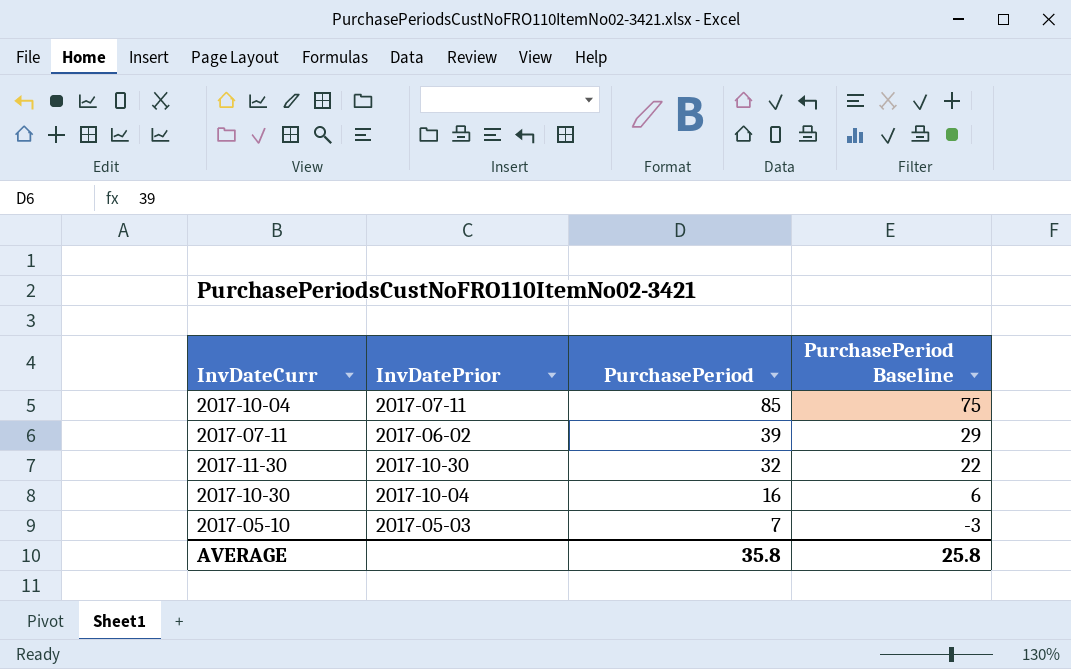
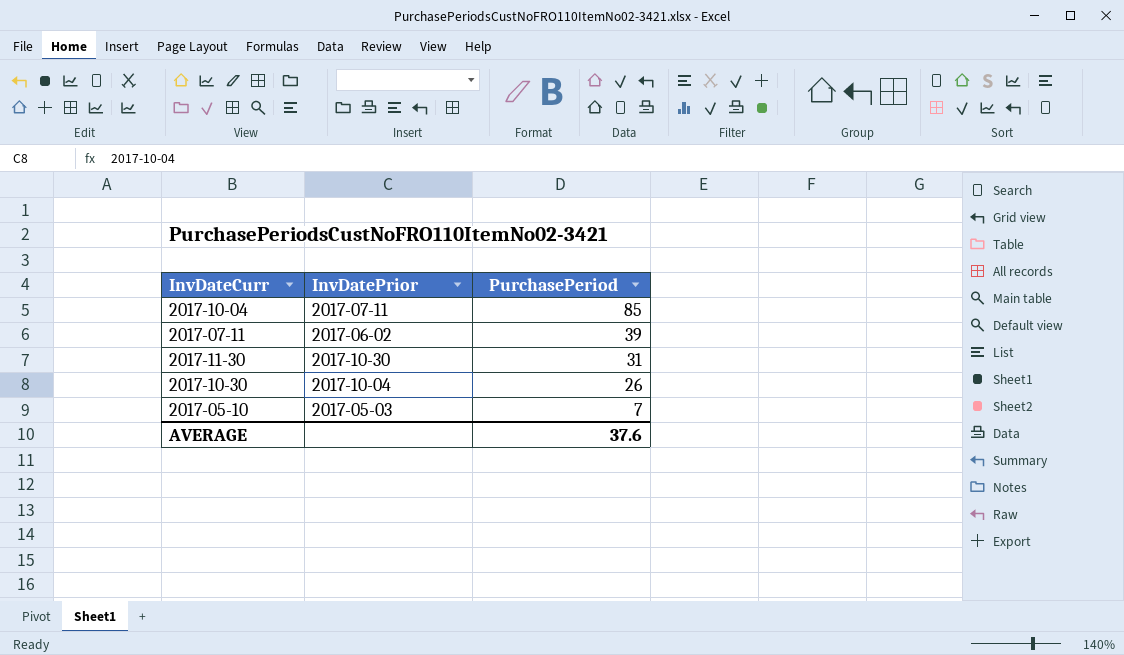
column PurchasePeriod Baseline | formula: [PurchasePeriod] - 10 -> none
2017-11-30 | PurchasePeriod: 32 -> 31
2017-10-30 | PurchasePeriod: 16 -> 26
AVERAGE | PurchasePeriod: 35.8 -> 37.6

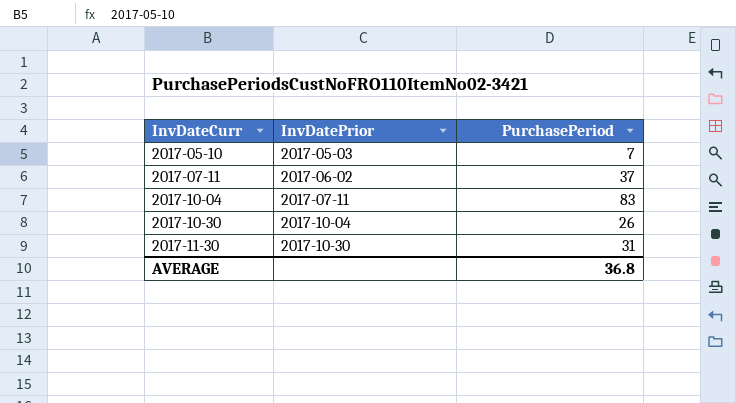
row order: PurchasePeriod descending -> InvDateCurr ascending
2017-07-11 | PurchasePeriod: 39 -> 37
2017-10-04 | PurchasePeriod: 85 -> 83
AVERAGE | PurchasePeriod: 37.6 -> 36.8

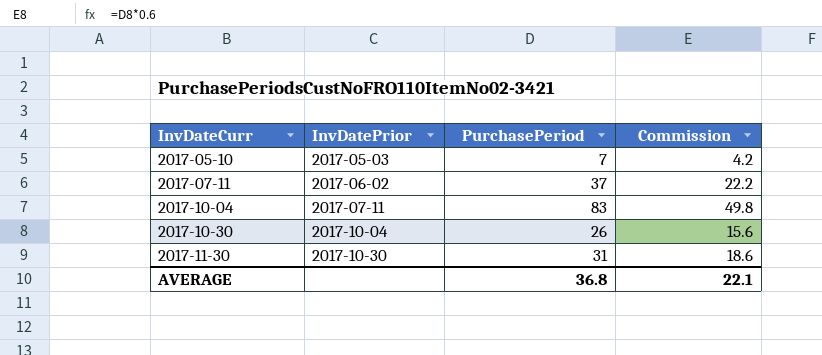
column Commission | formula: none -> [PurchasePeriod] * 0.6

